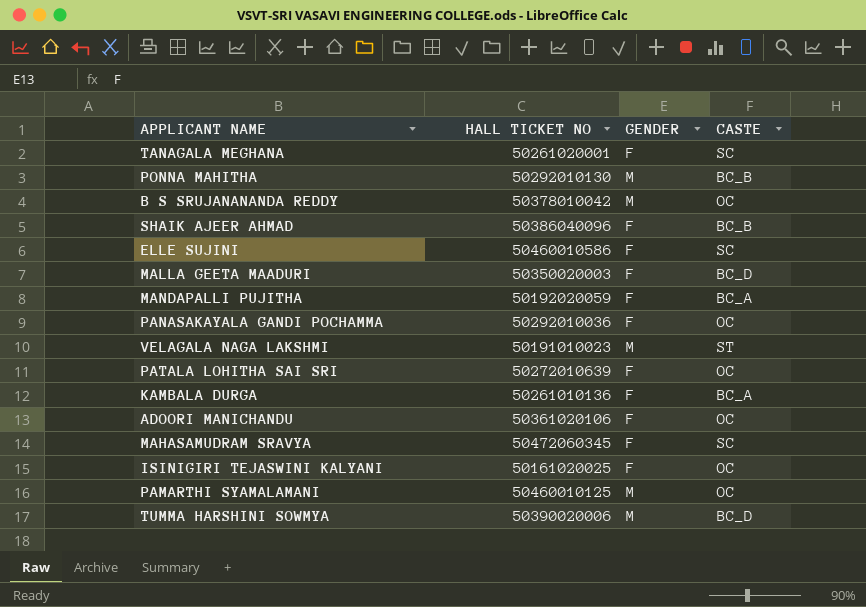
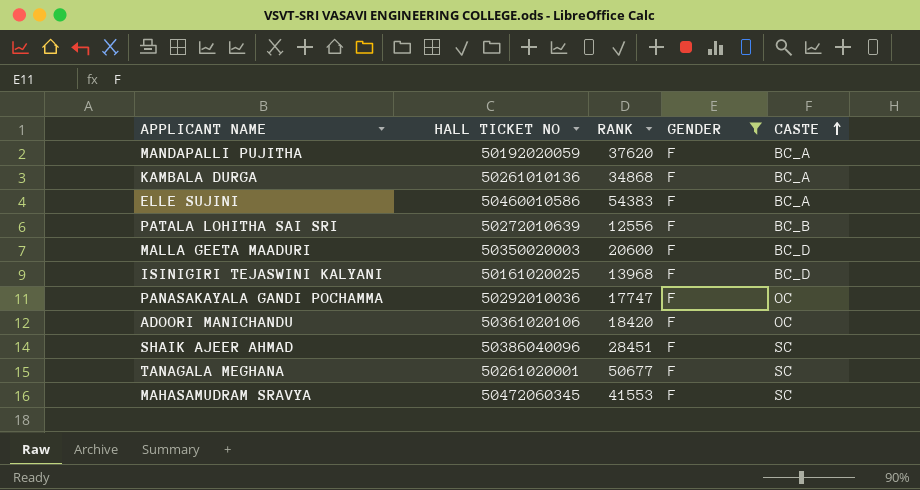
filter: none -> GENDER = F
row order: none -> CASTE ascending
column RANK | position: none -> 3
ELLE SUJINI | CASTE: SC -> BC_A
PATALA LOHITHA SAI SRI | CASTE: OC -> BC_B
ISINIGIRI TEJASWINI KALYANI | CASTE: OC -> BC_D
SHAIK AJEER AHMAD | CASTE: BC_B -> SC

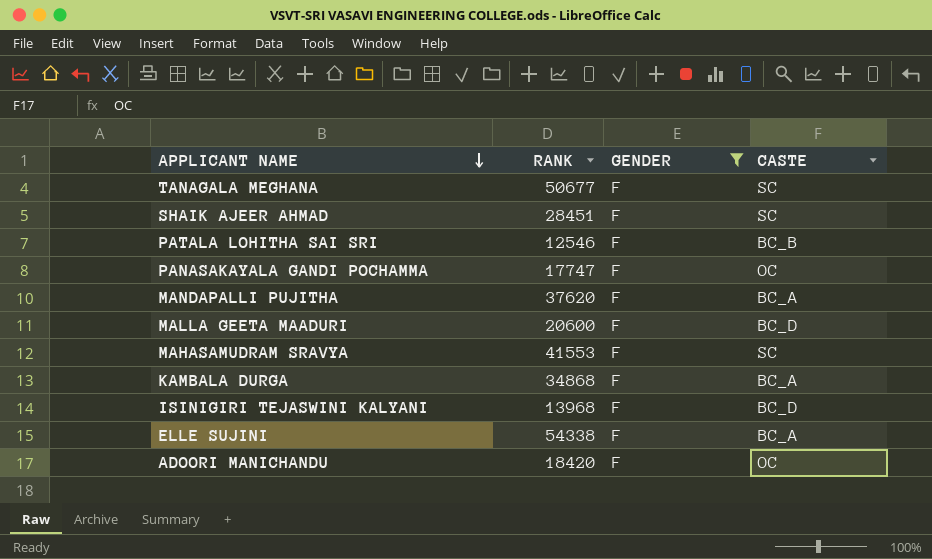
row order: CASTE ascending -> APPLICANT NAME descending
column HALL TICKET NO | position: 2 -> none
PATALA LOHITHA SAI SRI | RANK: 12556 -> 12546
ELLE SUJINI | RANK: 54383 -> 54338

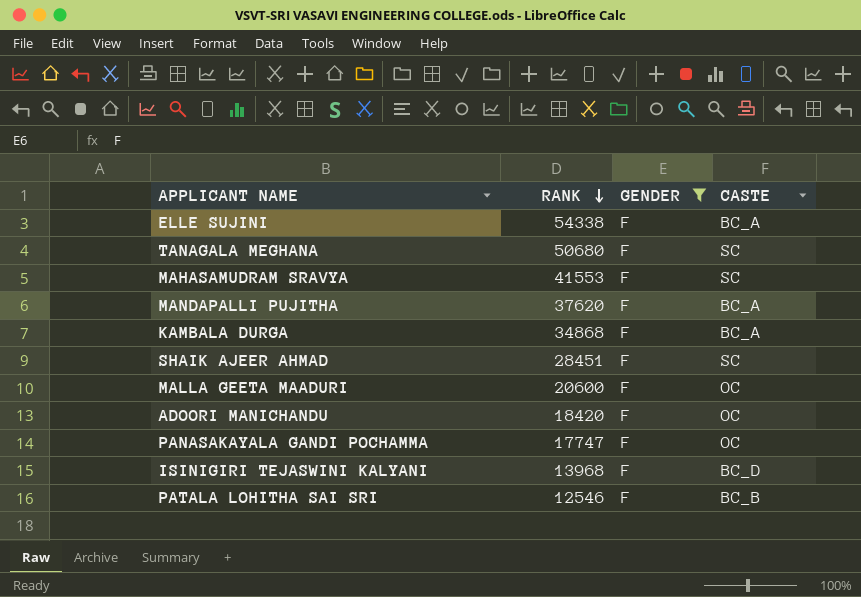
row order: APPLICANT NAME descending -> RANK descending
TANAGALA MEGHANA | RANK: 50677 -> 50680
MALLA GEETA MAADURI | CASTE: BC_D -> OC

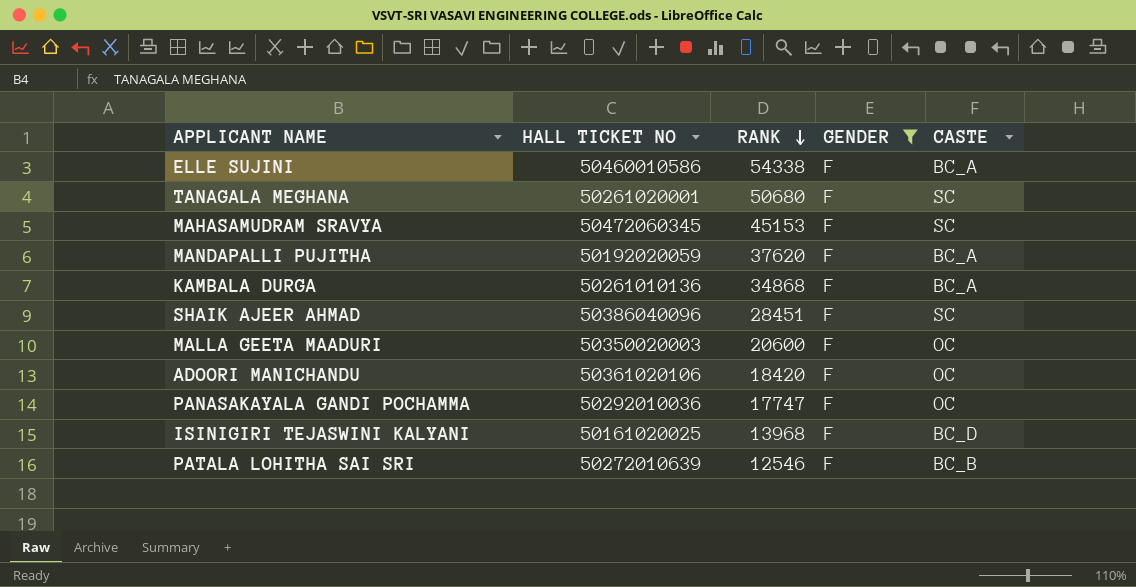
column HALL TICKET NO | position: none -> 2
MAHASAMUDRAM SRAVYA | RANK: 41553 -> 45153

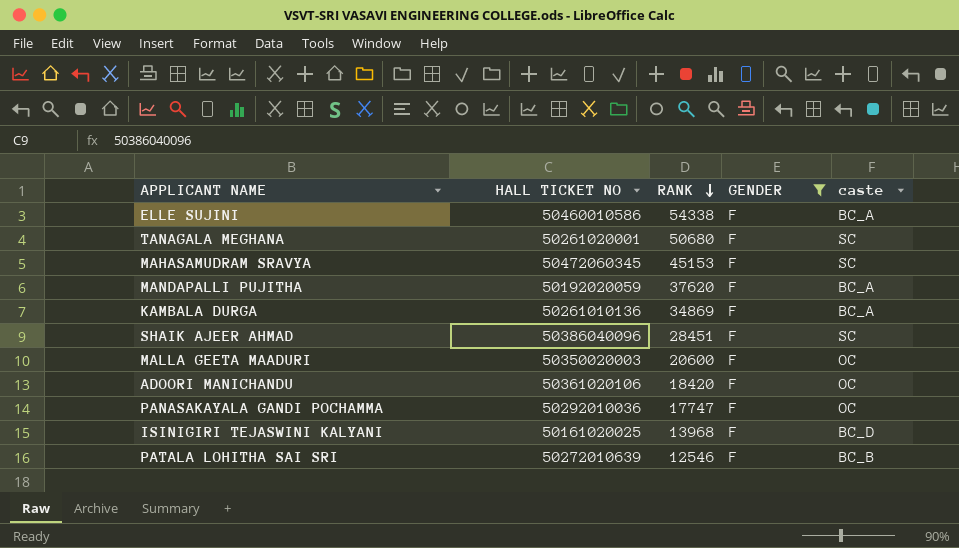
column name: CASTE -> caste
KAMBALA DURGA | RANK: 34868 -> 34869

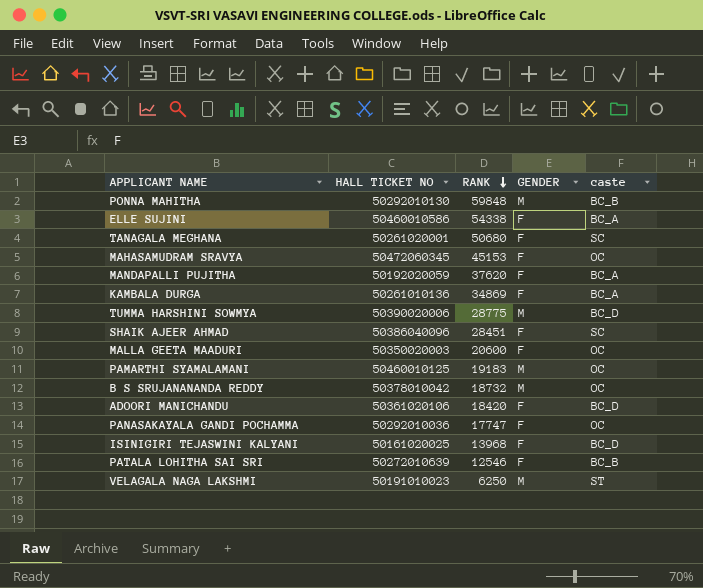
filter: GENDER = F -> none
MAHASAMUDRAM SRAVYA | caste: SC -> OC
ADOORI MANICHANDU | caste: OC -> BC_D

